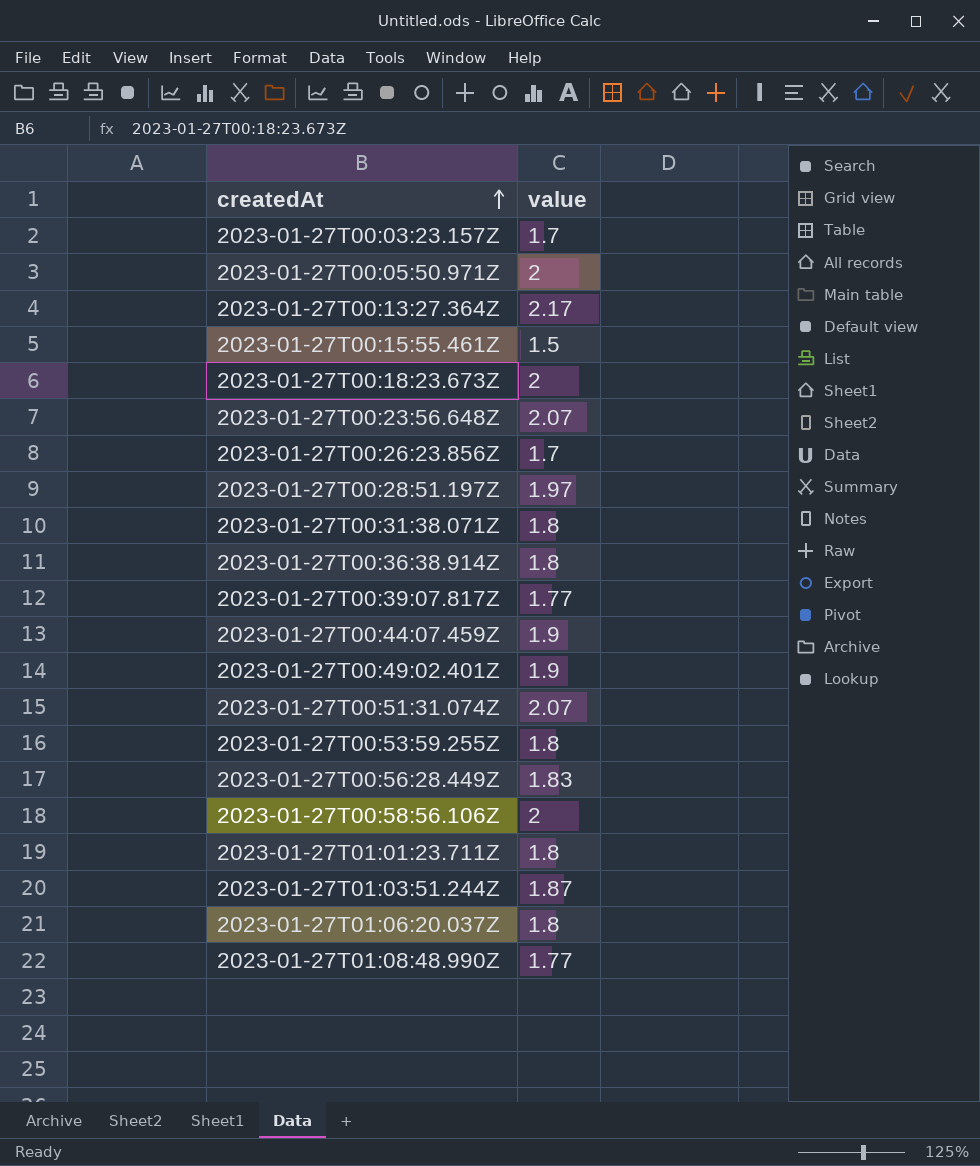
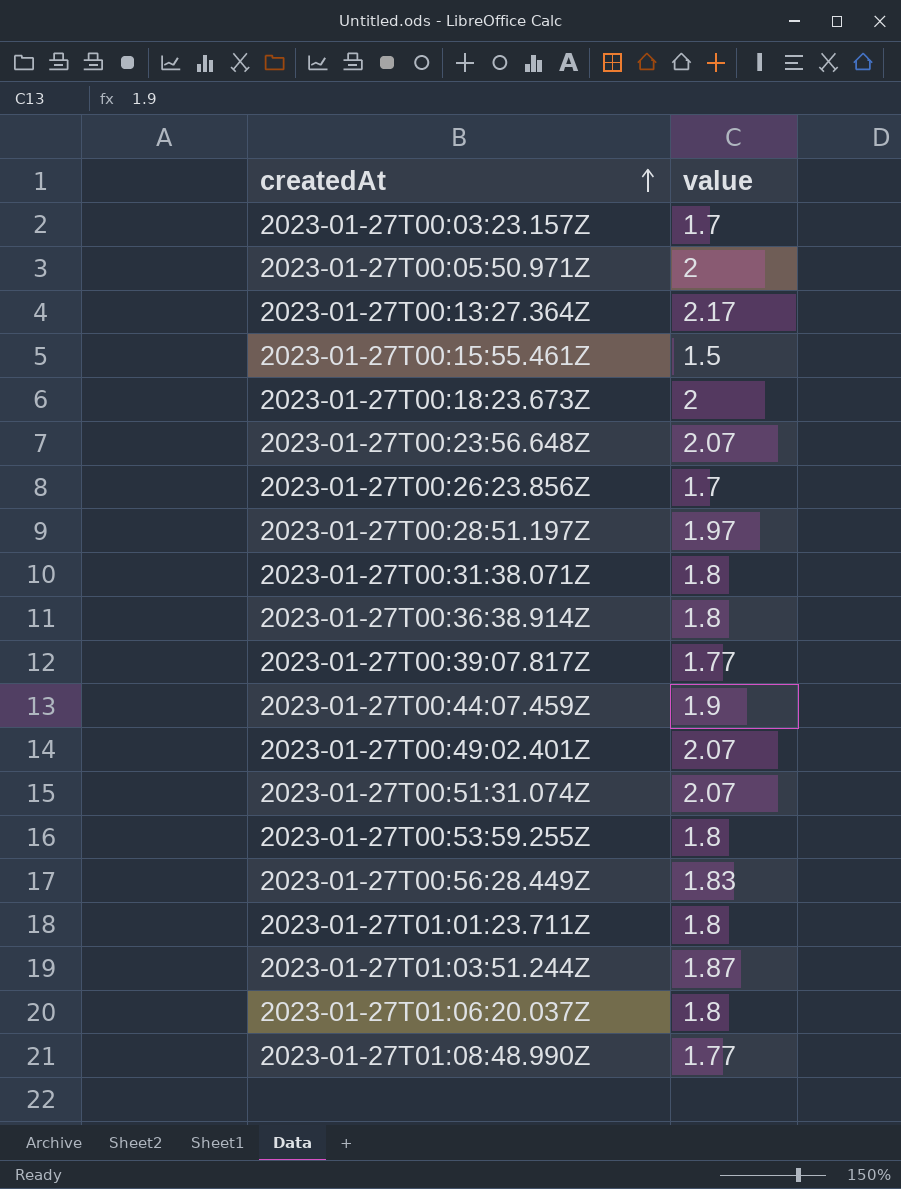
row 2023-01-27T00:58:56.106Z: 2 -> none
2023-01-27T00:49:02.401Z | value: 1.9 -> 2.07

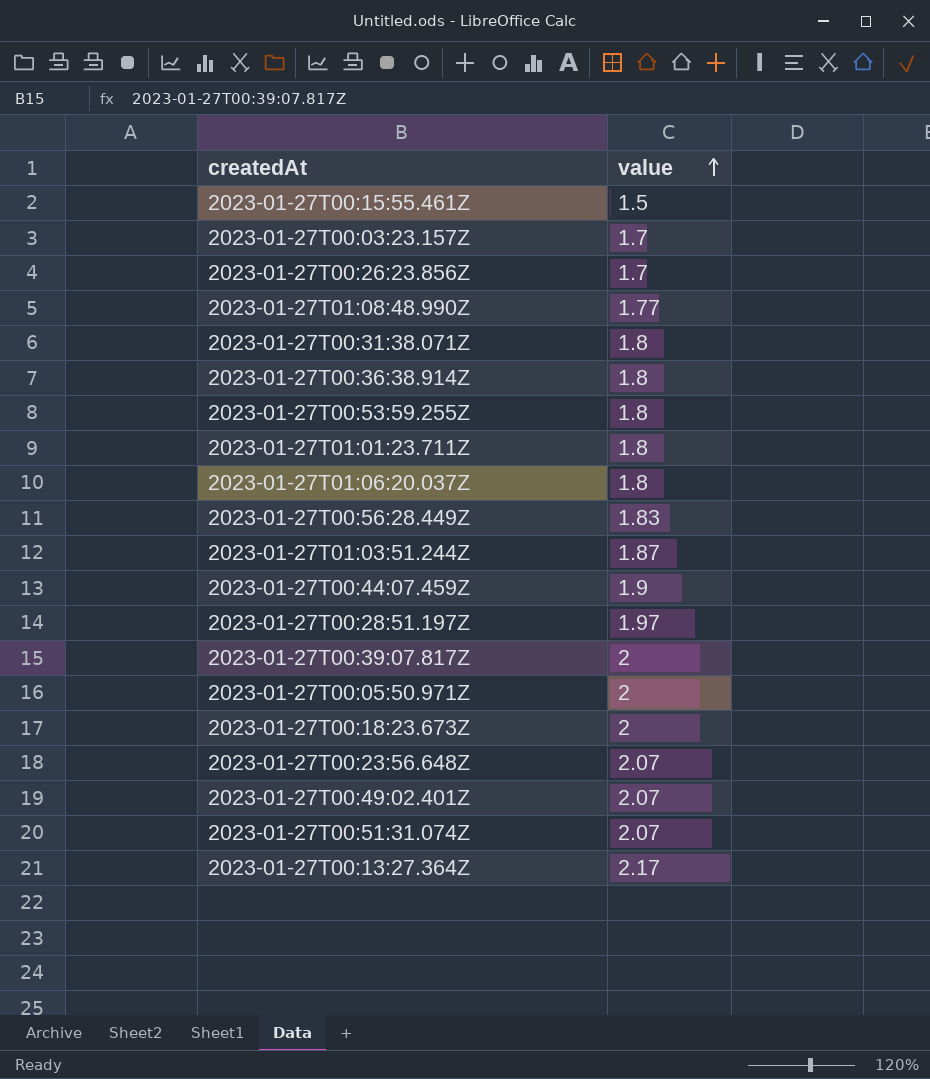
row order: createdAt ascending -> value ascending
2023-01-27T00:39:07.817Z | value: 1.77 -> 2

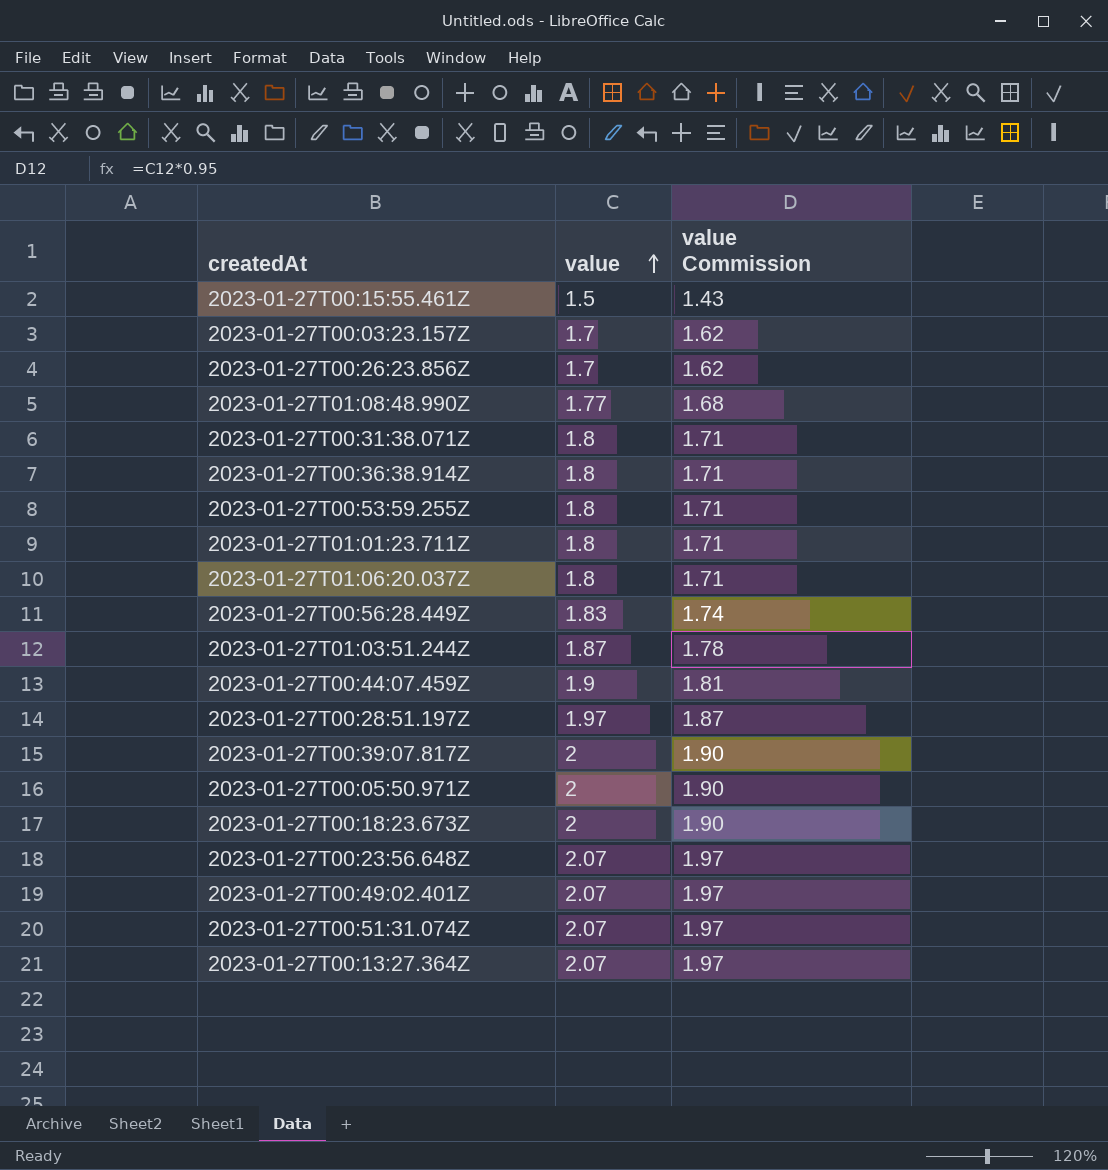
column value Commission | formula: none -> [value] * 0.95
2023-01-27T00:13:27.364Z | value: 2.17 -> 2.07

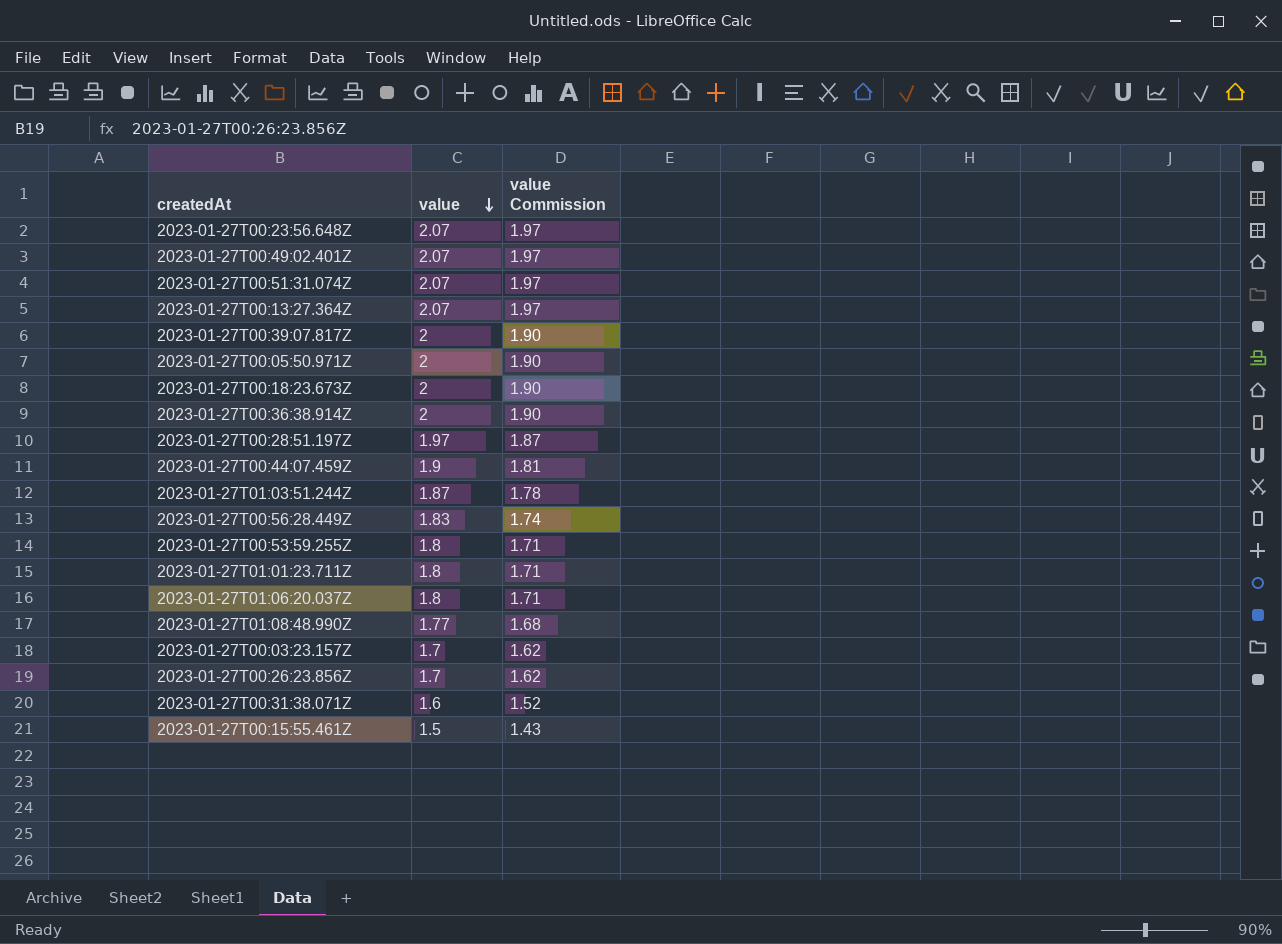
row order: value ascending -> value descending
2023-01-27T00:36:38.914Z | value: 1.8 -> 2
2023-01-27T00:36:38.914Z | value Commission: 1.71 -> 1.90
2023-01-27T00:31:38.071Z | value: 1.8 -> 1.6
2023-01-27T00:31:38.071Z | value Commission: 1.71 -> 1.52

